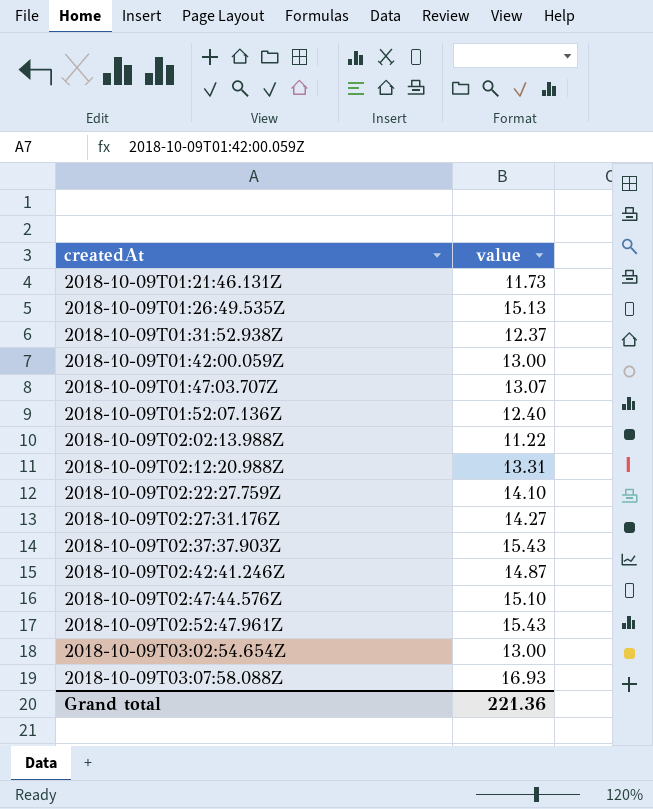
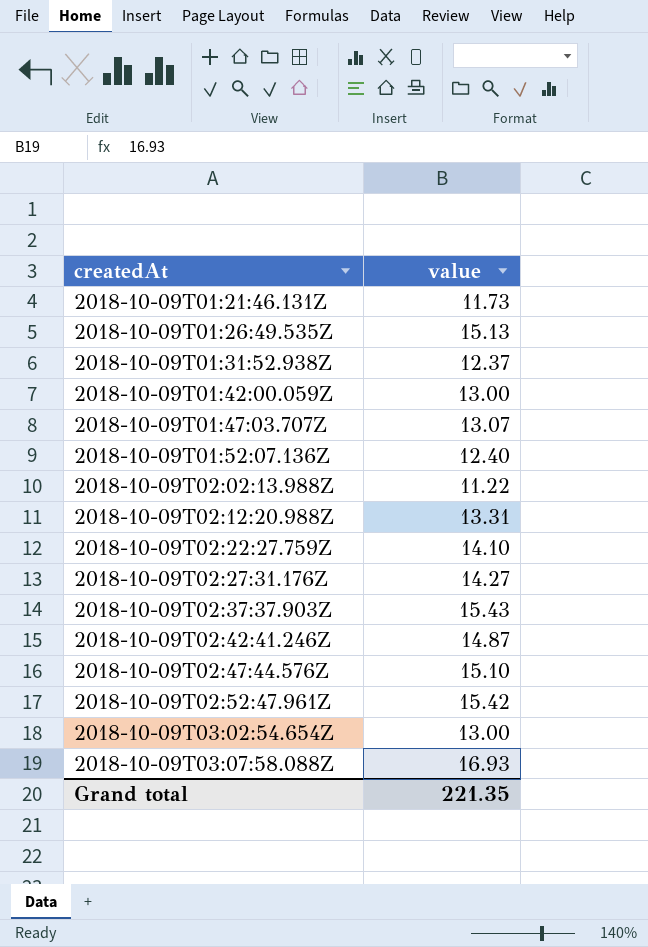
2018-10-09T02:52:47.961Z | value: 15.43 -> 15.42
Grand total | value: 221.36 -> 221.35

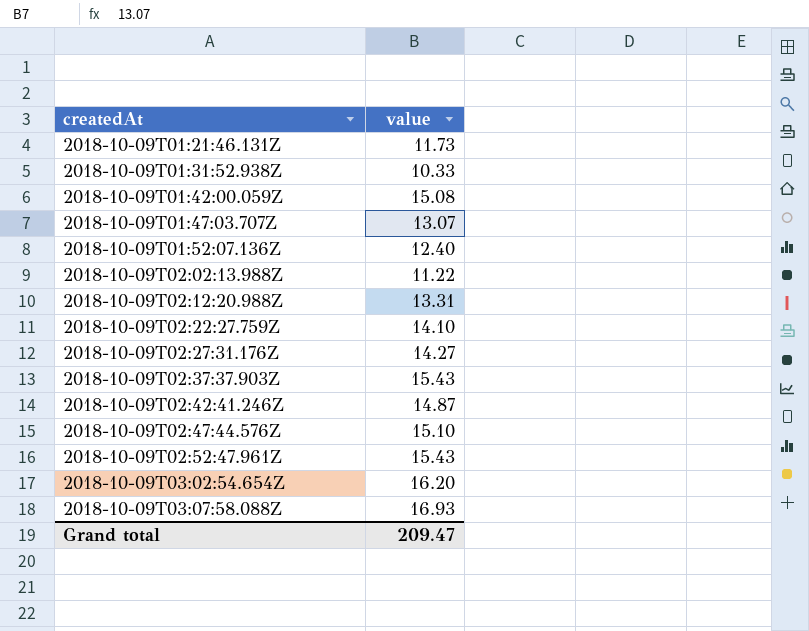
row 2018-10-09T01:26:49.535Z: 15.13 -> none
2018-10-09T01:31:52.938Z | value: 12.37 -> 10.33
2018-10-09T01:42:00.059Z | value: 13.00 -> 15.08
2018-10-09T02:52:47.961Z | value: 15.42 -> 15.43
2018-10-09T03:02:54.654Z | value: 13.00 -> 16.20
Grand total | value: 221.35 -> 209.47

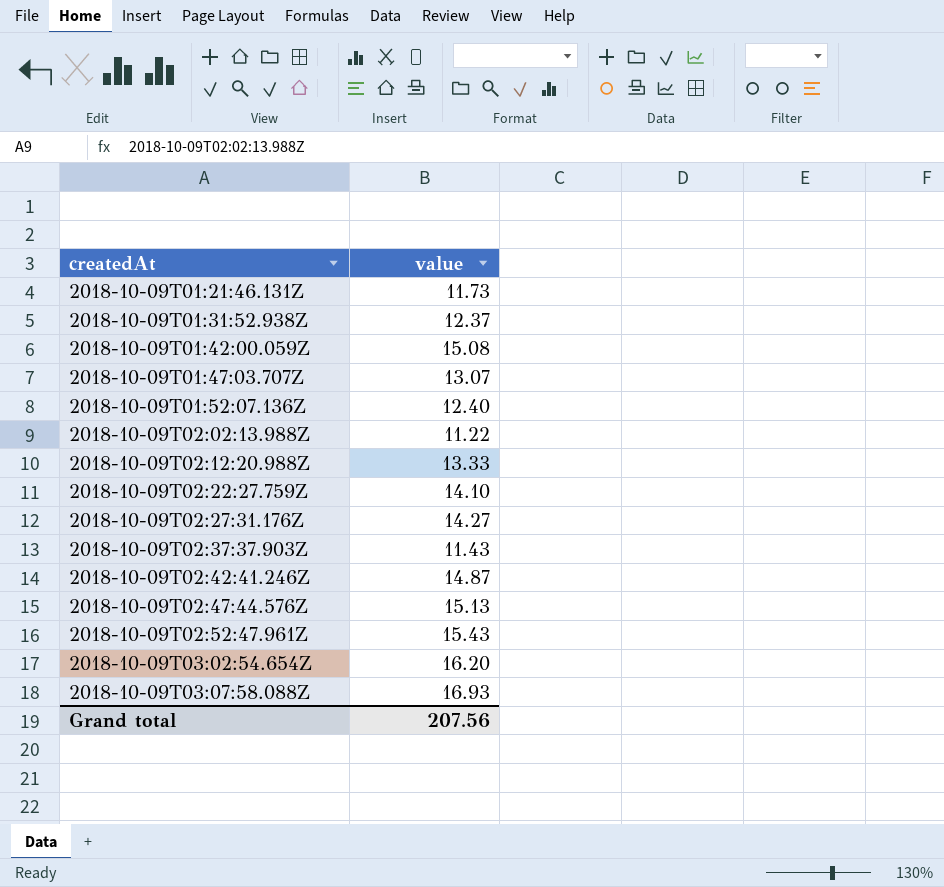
2018-10-09T01:31:52.938Z | value: 10.33 -> 12.37
2018-10-09T02:12:20.988Z | value: 13.31 -> 13.33
2018-10-09T02:37:37.903Z | value: 15.43 -> 11.43
2018-10-09T02:47:44.576Z | value: 15.10 -> 15.13
Grand total | value: 209.47 -> 207.56

